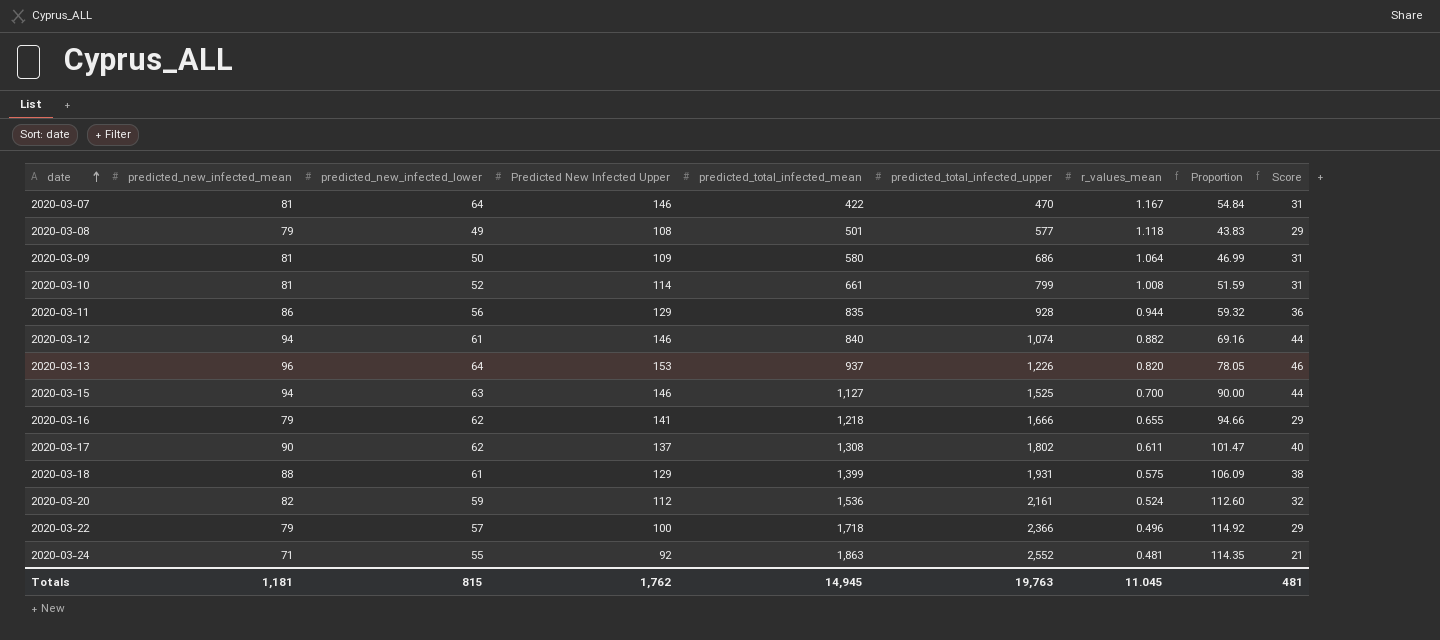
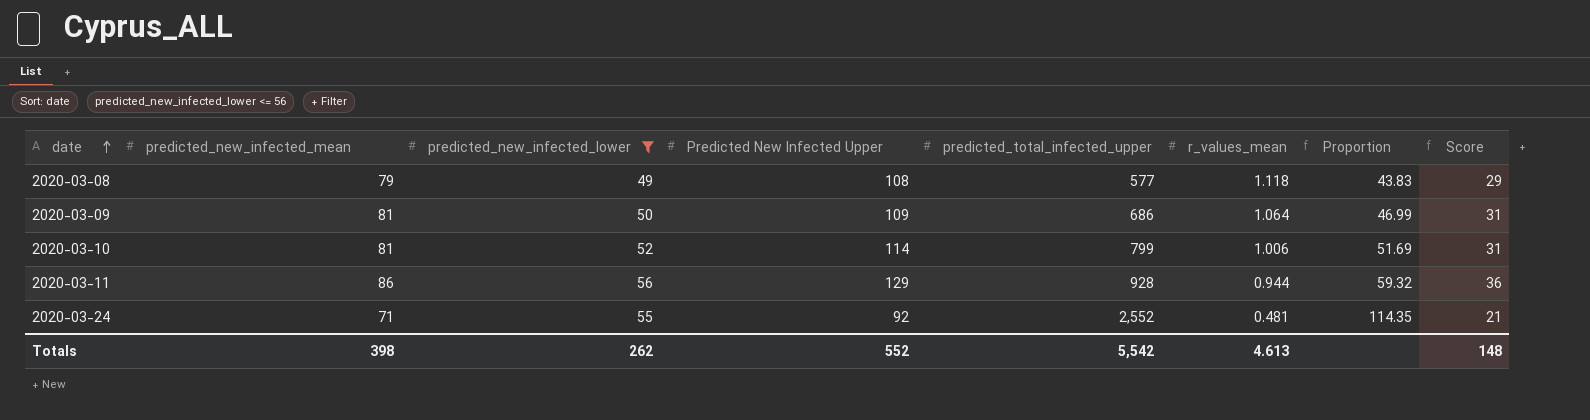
filter: none -> predicted_new_infected_lower <= 56
column predicted_total_infected_mean | position: 5 -> none
2020-03-10 | r_values_mean: 1.008 -> 1.006
2020-03-10 | Proportion: 51.59 -> 51.69
Totals | predicted_new_infected_mean: 1,181 -> 398
Totals | predicted_new_infected_lower: 815 -> 262
Totals | Predicted New Infected Upper: 1,762 -> 552
Totals | predicted_total_infected_upper: 19,763 -> 5,542
Totals | r_values_mean: 11.045 -> 4.613
Totals | Score: 481 -> 148

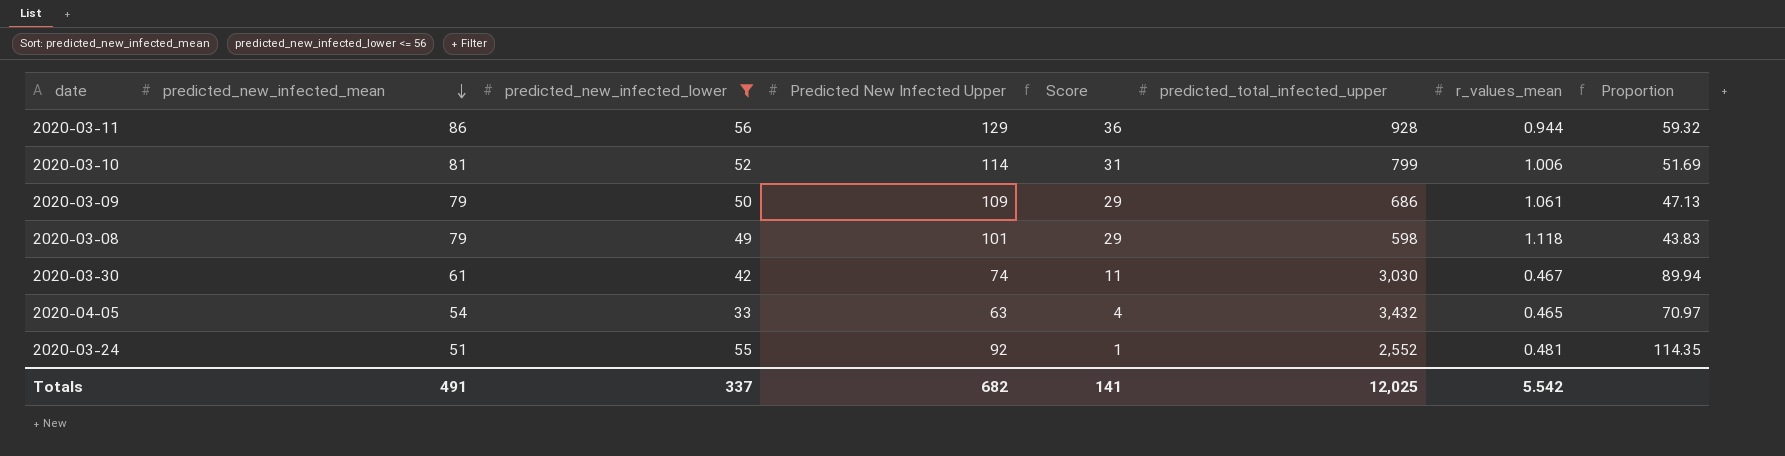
row order: date ascending -> predicted_new_infected_mean descending
column Score | position: 8 -> 5
2020-03-09 | predicted_new_infected_mean: 81 -> 79
2020-03-09 | Score: 31 -> 29
2020-03-09 | r_values_mean: 1.064 -> 1.061
2020-03-09 | Proportion: 46.99 -> 47.13
2020-03-08 | Predicted New Infected Upper: 108 -> 101
2020-03-08 | predicted_total_infected_upper: 577 -> 598
row 2020-03-30: none -> 61 | 42 | 74 | 11 | 3,030 | 0.467 | 89.94
row 2020-04-05: none -> 54 | 33 | 63 | 4 | 3,432 | 0.465 | 70.97
2020-03-24 | predicted_new_infected_mean: 71 -> 51
2020-03-24 | Score: 21 -> 1
Totals | predicted_new_infected_mean: 398 -> 491
Totals | predicted_new_infected_lower: 262 -> 337
Totals | Predicted New Infected Upper: 552 -> 682
Totals | Score: 148 -> 141
Totals | predicted_total_infected_upper: 5,542 -> 12,025
Totals | r_values_mean: 4.613 -> 5.542

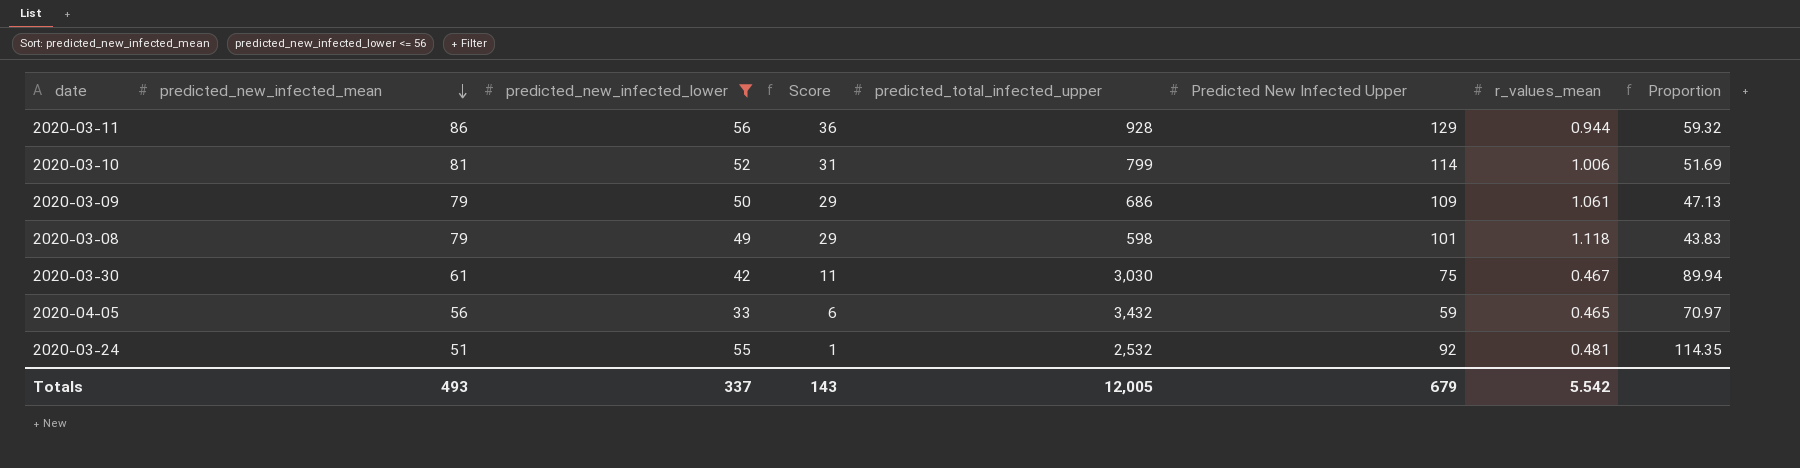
column Predicted New Infected Upper | position: 4 -> 6
2020-03-30 | Predicted New Infected Upper: 74 -> 75
2020-04-05 | predicted_new_infected_mean: 54 -> 56
2020-04-05 | Score: 4 -> 6
2020-04-05 | Predicted New Infected Upper: 63 -> 59
2020-03-24 | predicted_total_infected_upper: 2,552 -> 2,532
Totals | predicted_new_infected_mean: 491 -> 493
Totals | Score: 141 -> 143
Totals | predicted_total_infected_upper: 12,025 -> 12,005
Totals | Predicted New Infected Upper: 682 -> 679

